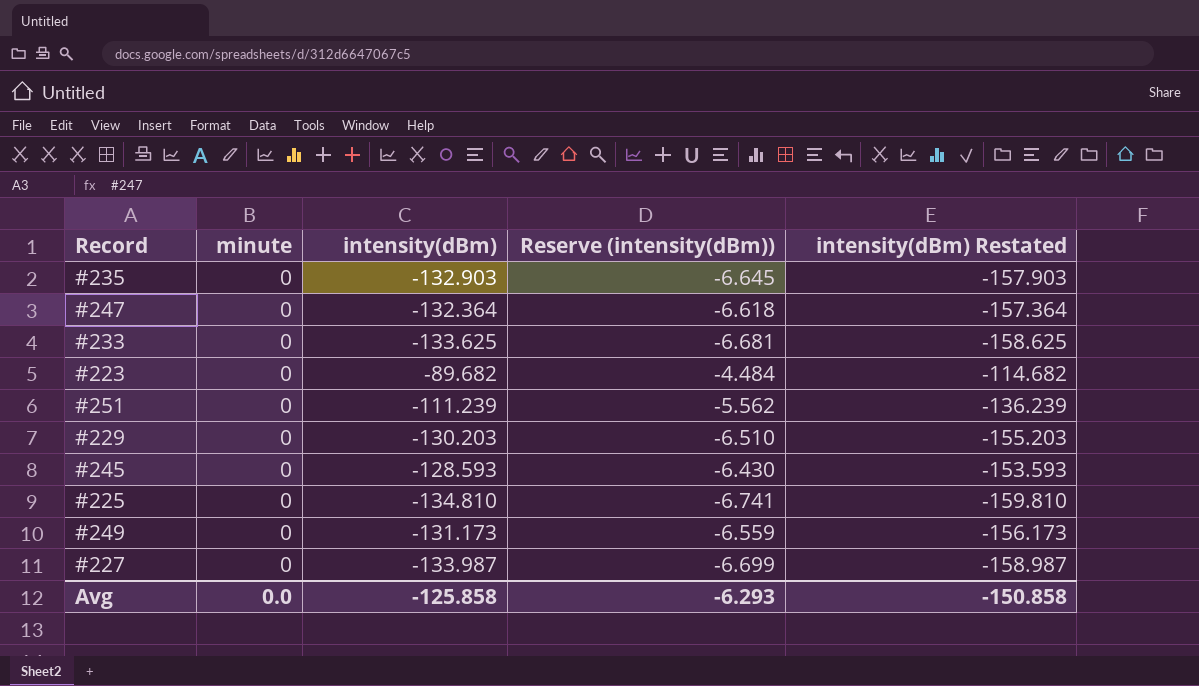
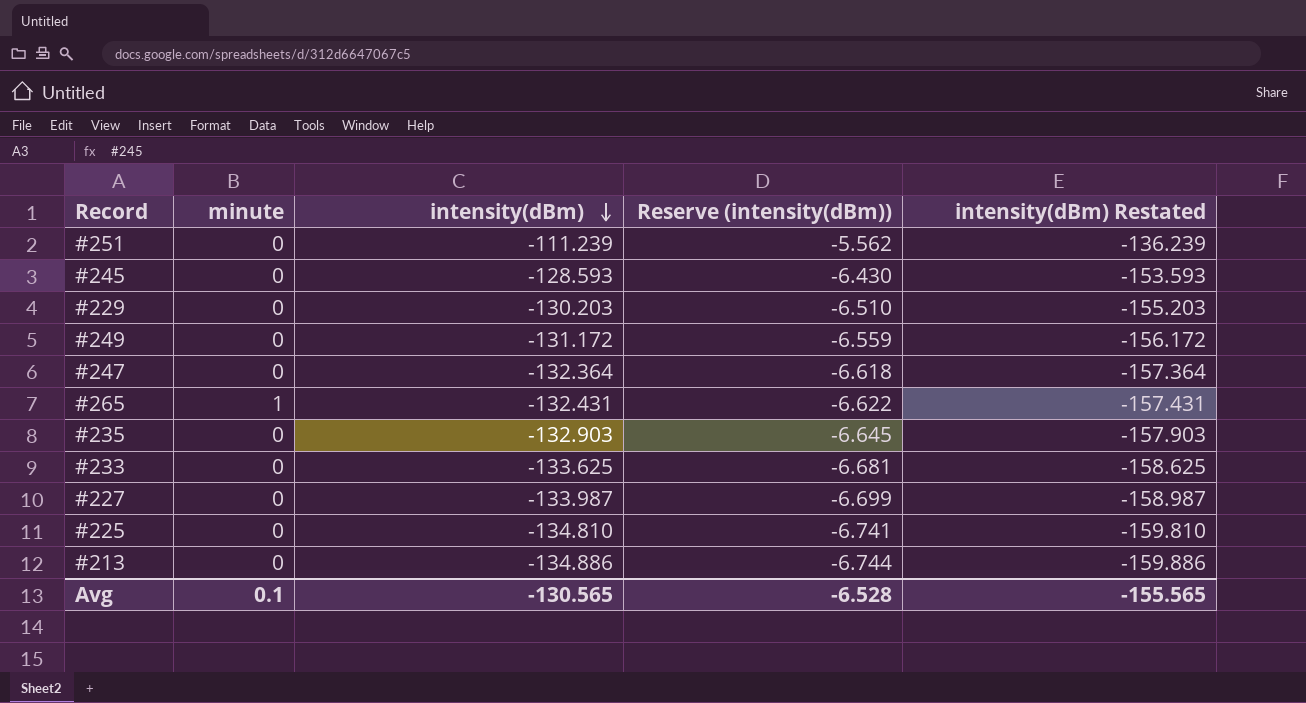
row order: none -> intensity(dBm) descending
row #223: 0 | -89.682 | -4.484 | -114.682 -> none
#249 | intensity(dBm): -131.173 -> -131.172
#249 | intensity(dBm) Restated: -156.173 -> -156.172
row #265: none -> 1 | -132.431 | -6.622 | -157.431
row #213: none -> 0 | -134.886 | -6.744 | -159.886
Avg | minute: 0.0 -> 0.1
Avg | intensity(dBm): -125.858 -> -130.565
Avg | Reserve (intensity(dBm)): -6.293 -> -6.528
Avg | intensity(dBm) Restated: -150.858 -> -155.565

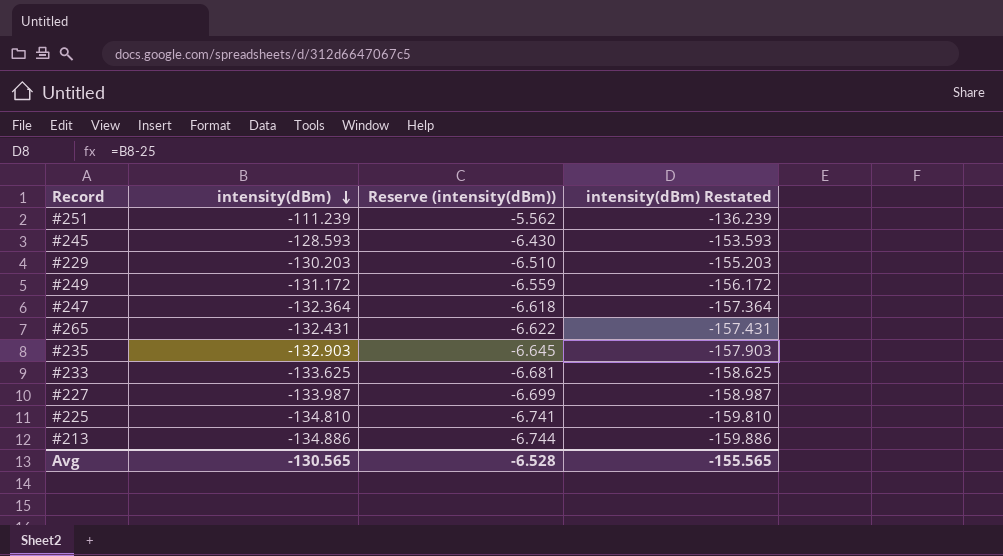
column minute | position: 2 -> none

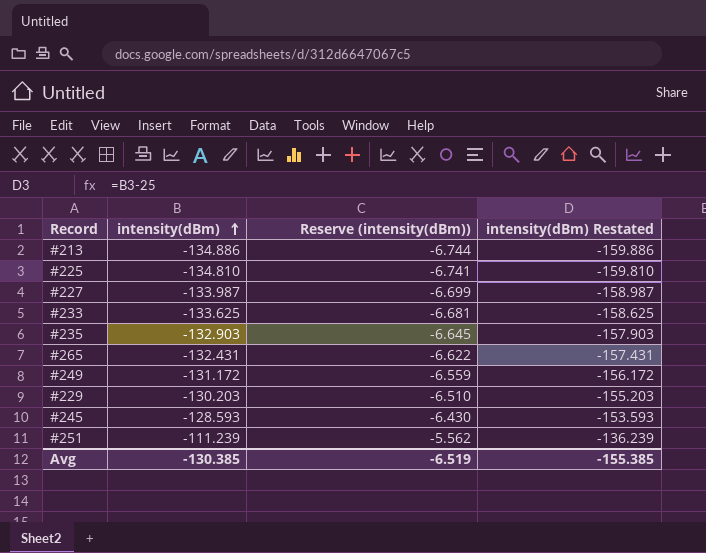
row order: intensity(dBm) descending -> intensity(dBm) ascending
row #247: -132.364 | -6.618 | -157.364 -> none
Avg | intensity(dBm): -130.565 -> -130.385
Avg | Reserve (intensity(dBm)): -6.528 -> -6.519
Avg | intensity(dBm) Restated: -155.565 -> -155.385

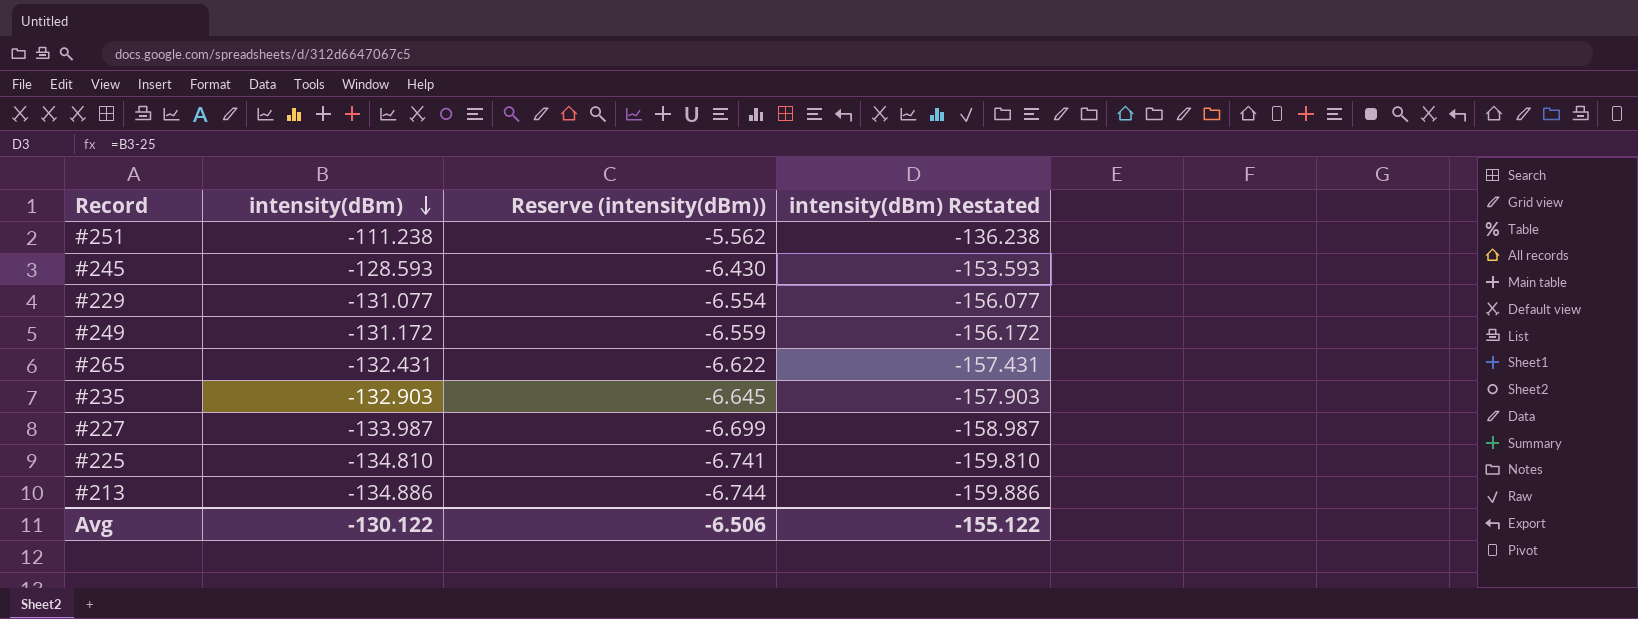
row order: intensity(dBm) ascending -> intensity(dBm) descending
row #233: -133.625 | -6.681 | -158.625 -> none
#251 | intensity(dBm): -111.239 -> -111.238
#251 | intensity(dBm) Restated: -136.239 -> -136.238
#229 | intensity(dBm): -130.203 -> -131.077
#229 | Reserve (intensity(dBm)): -6.510 -> -6.554
#229 | intensity(dBm) Restated: -155.203 -> -156.077
Avg | intensity(dBm): -130.385 -> -130.122
Avg | Reserve (intensity(dBm)): -6.519 -> -6.506
Avg | intensity(dBm) Restated: -155.385 -> -155.122

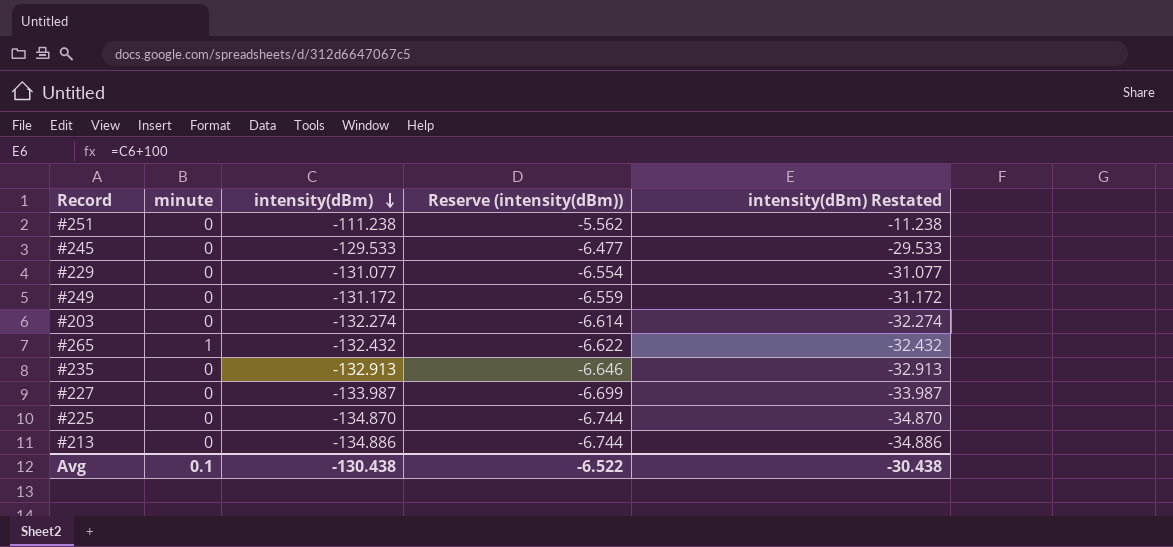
column minute | position: none -> 2
column intensity(dBm) Restated | formula: [intensity(dBm)] - 25 -> [intensity(dBm)] + 100
#245 | intensity(dBm): -128.593 -> -129.533
#245 | Reserve (intensity(dBm)): -6.430 -> -6.477
row #203: none -> 0 | -132.274 | -6.614 | -32.274
#265 | intensity(dBm): -132.431 -> -132.432
#235 | intensity(dBm): -132.903 -> -132.913
#235 | Reserve (intensity(dBm)): -6.645 -> -6.646
#225 | intensity(dBm): -134.810 -> -134.870
#225 | Reserve (intensity(dBm)): -6.741 -> -6.744
Avg | intensity(dBm): -130.122 -> -130.438
Avg | Reserve (intensity(dBm)): -6.506 -> -6.522
Avg | intensity(dBm) Restated: -155.122 -> -30.438

